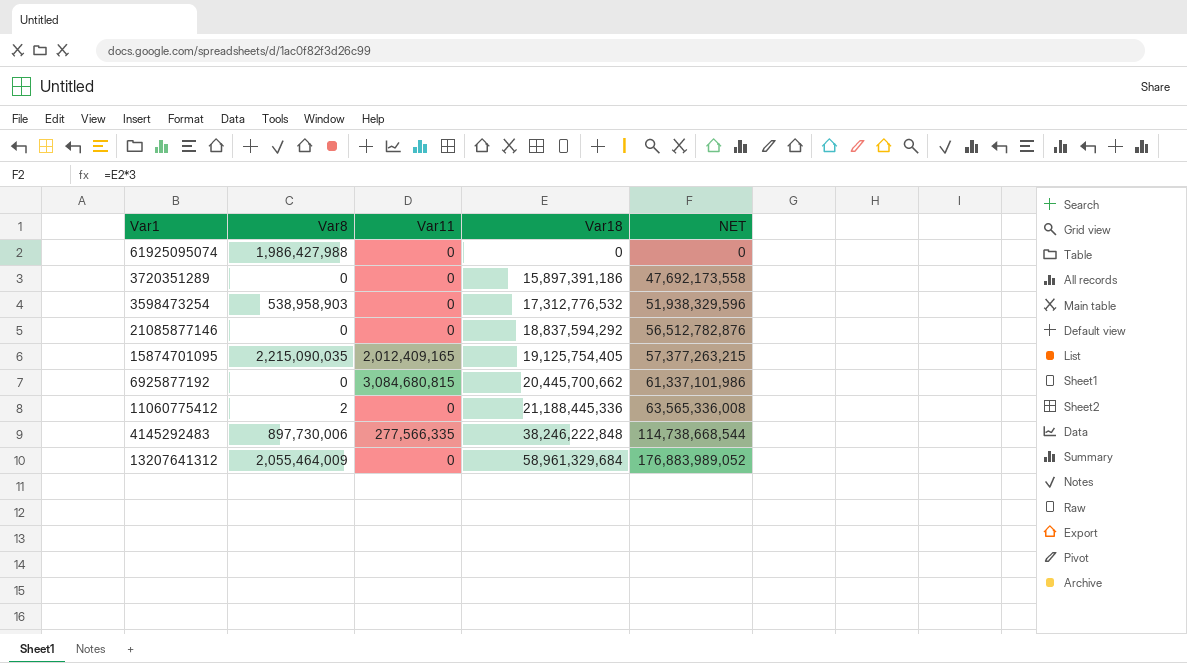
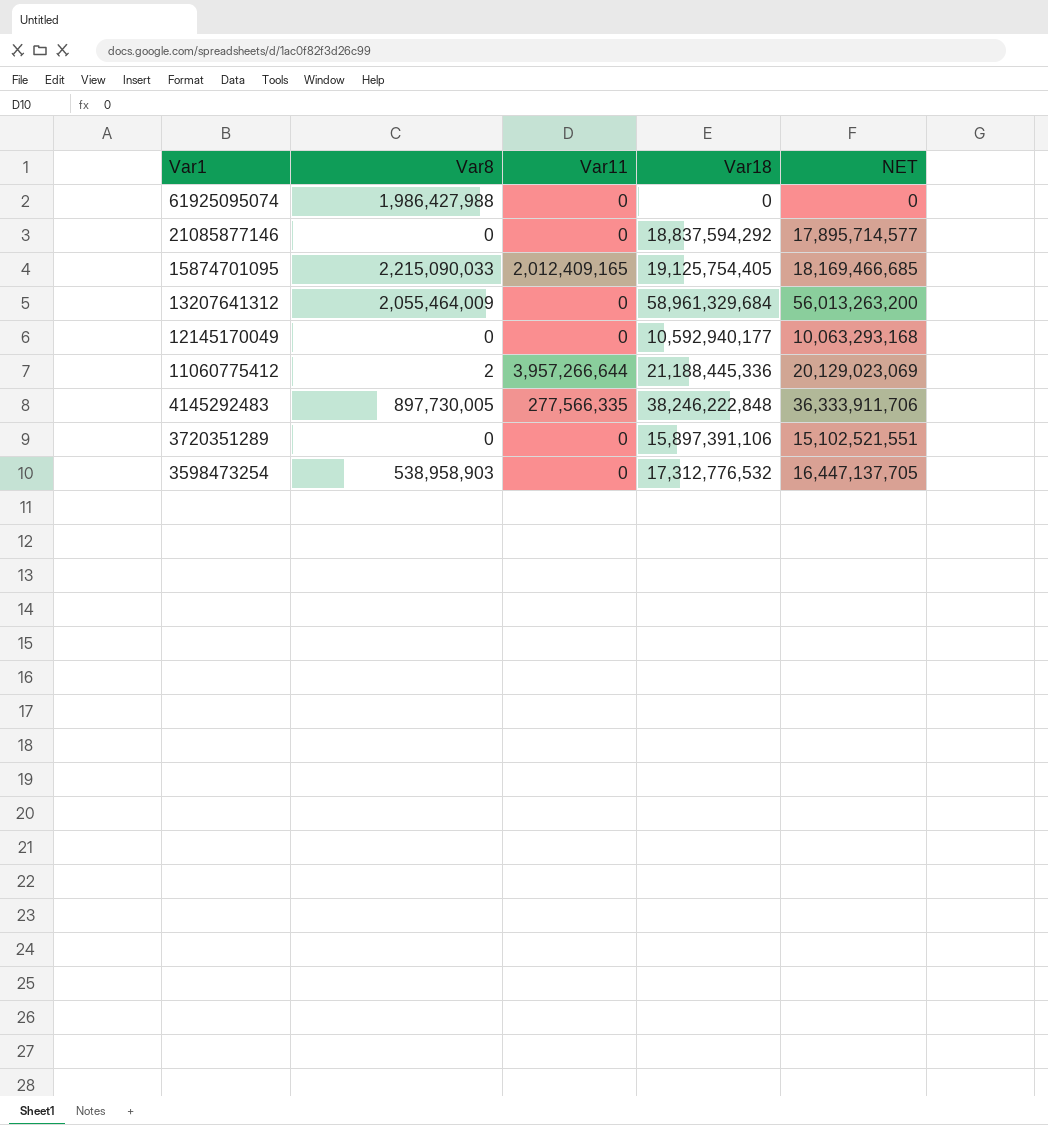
row order: Var18 ascending -> Var1 descending
column NET | formula: [Var18] * 3 -> [Var18] * 0.95
row 6925877192: 0 | 3,084,680,815 | 20,445,700,662 | 61,337,101,986 -> none
15874701095 | Var8: 2,215,090,035 -> 2,215,090,033
row 12145170049: none -> 0 | 0 | 10,592,940,177 | 10,063,293,168
11060775412 | Var11: 0 -> 3,957,266,644
4145292483 | Var8: 897,730,006 -> 897,730,005
3720351289 | Var18: 15,897,391,186 -> 15,897,391,106

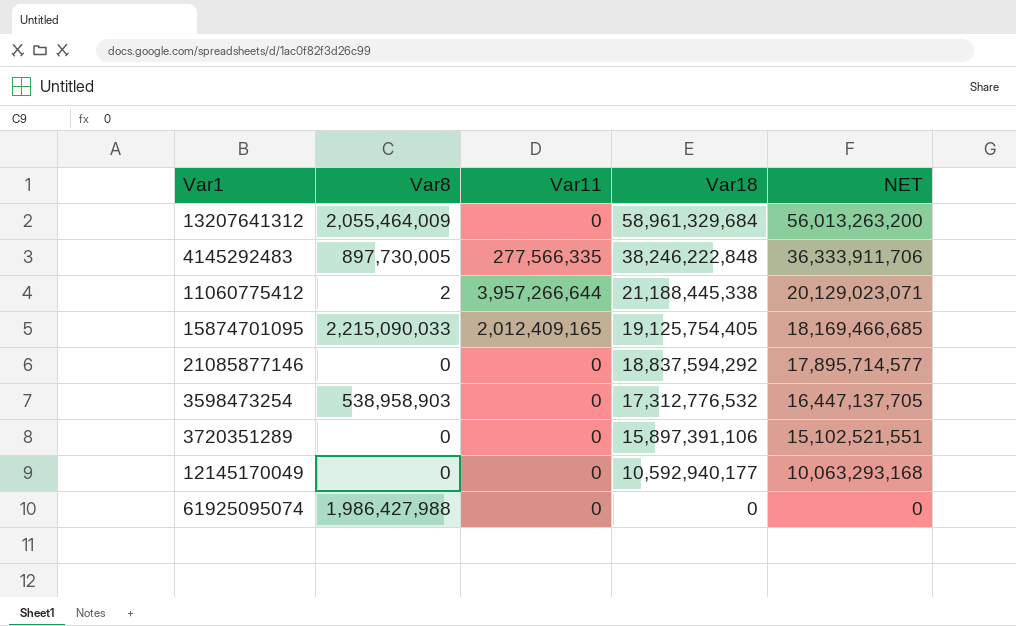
row order: Var1 descending -> Var18 descending
11060775412 | Var18: 21,188,445,336 -> 21,188,445,338
11060775412 | NET: 20,129,023,069 -> 20,129,023,071

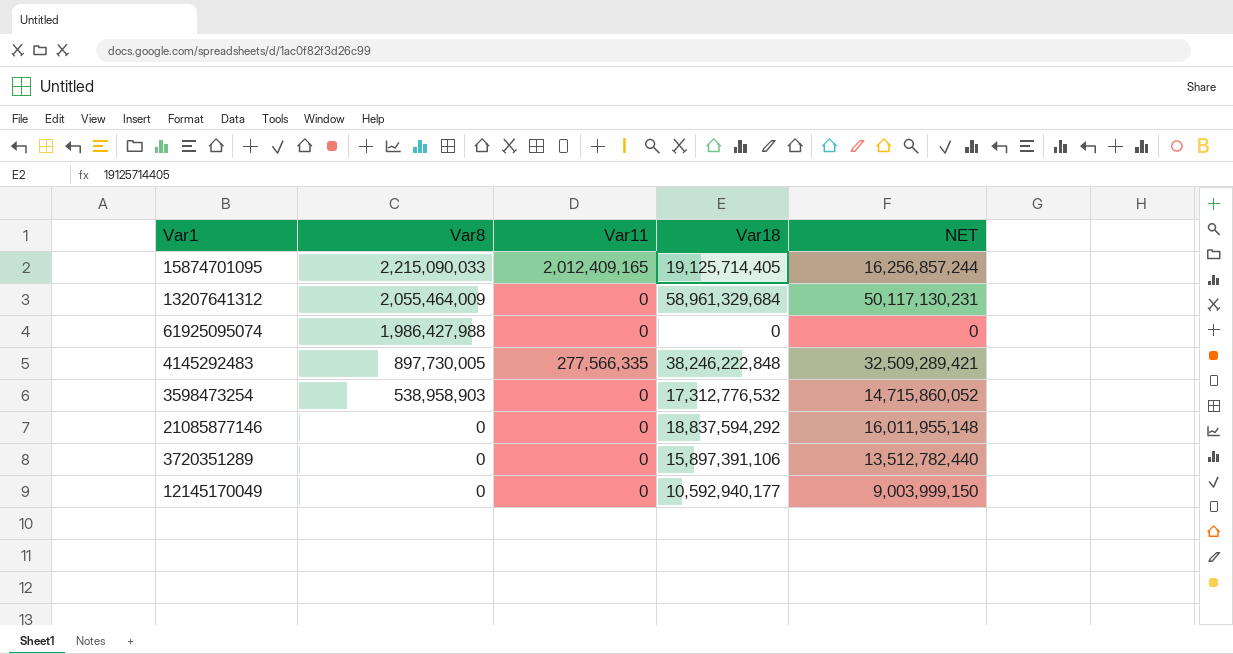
row order: Var18 descending -> Var8 descending
column NET | formula: [Var18] * 0.95 -> [Var18] * 0.85
row 11060775412: 2 | 3,957,266,644 | 21,188,445,338 | 20,129,023,071 -> none
15874701095 | Var18: 19,125,754,405 -> 19,125,714,405

